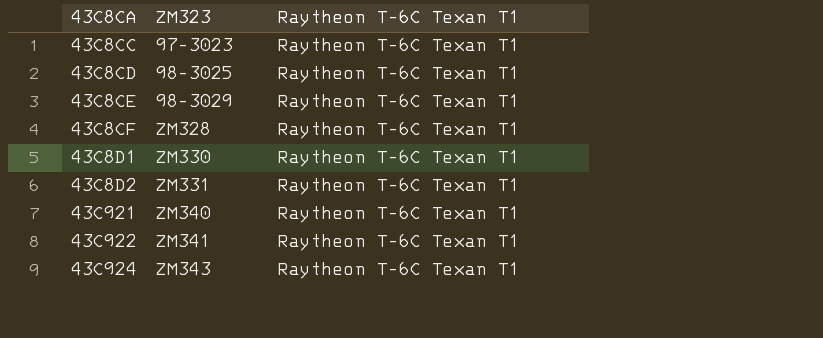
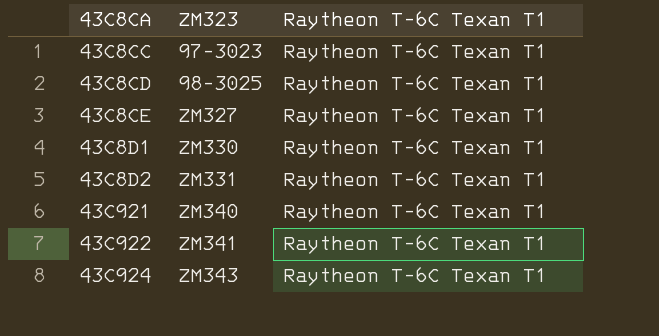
row 43C8CF: ZM328 | Raytheon T-6C Texan T1 -> none
43C8CE | ZM323: 98-3029 -> ZM327

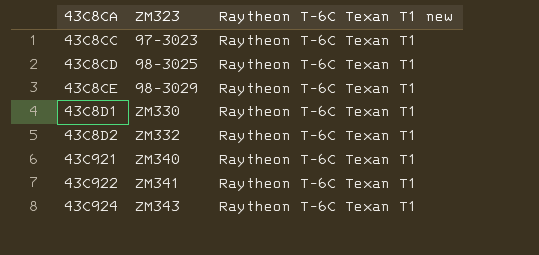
column name: Raytheon T-6C Texan T1 -> Raytheon T-6C Texan T1 new
43C8CE | ZM323: ZM327 -> 98-3029
43C8D2 | ZM323: ZM331 -> ZM332

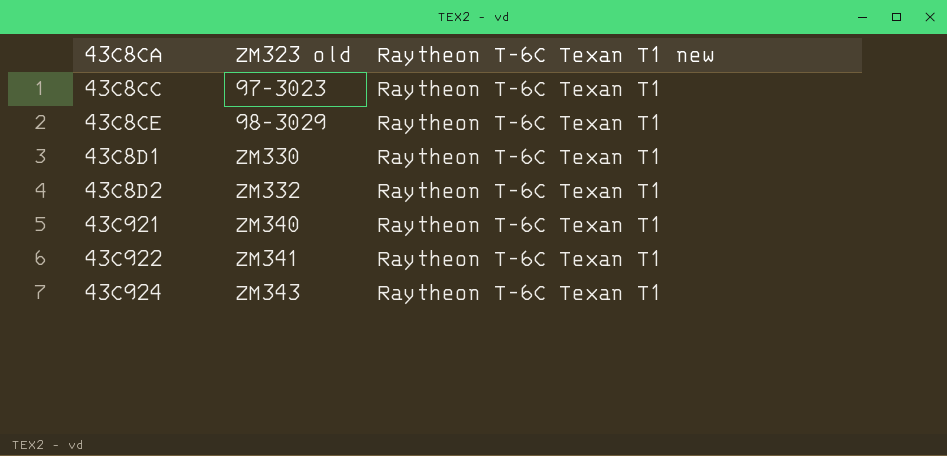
column name: ZM323 -> ZM323 old
row 43C8CD: 98-3025 | Raytheon T-6C Texan T1 -> none

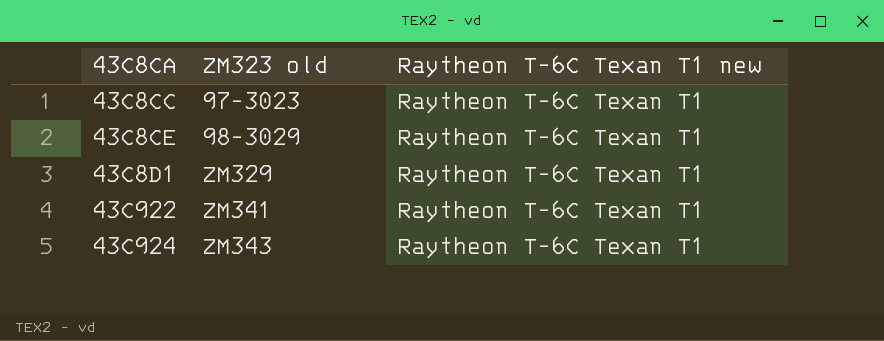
row 43C8D2: ZM332 | Raytheon T-6C Texan T1 -> none
row 43C921: ZM340 | Raytheon T-6C Texan T1 -> none
43C8D1 | ZM323 old: ZM330 -> ZM329

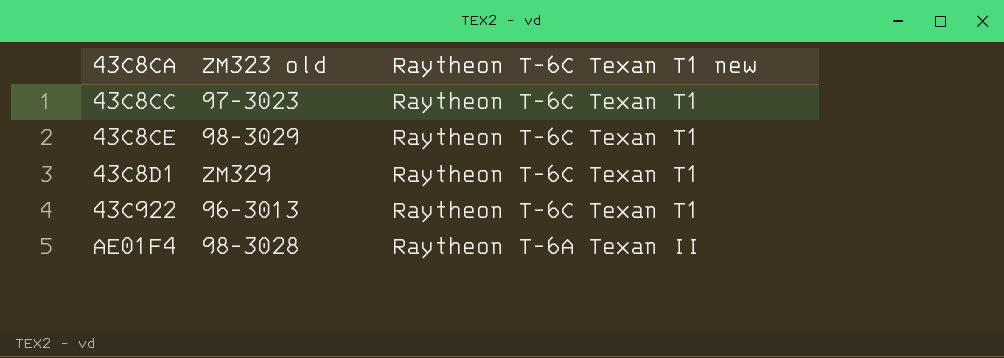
row 43C924: ZM343 | Raytheon T-6C Texan T1 -> none
43C922 | ZM323 old: ZM341 -> 96-3013
row AE01F4: none -> 98-3028 | Raytheon T-6A Texan II

